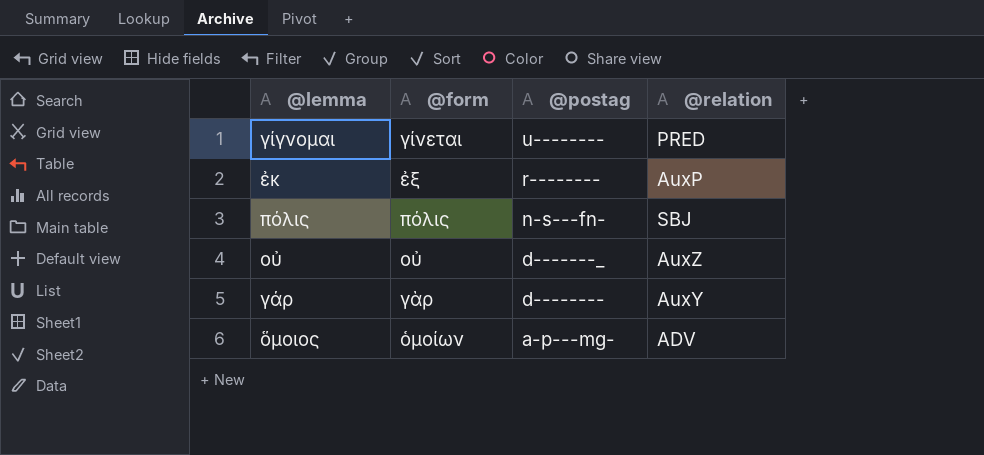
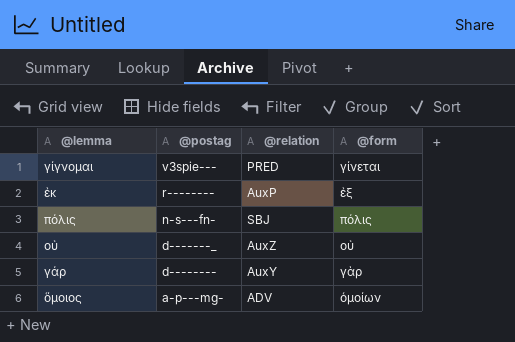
column @form | position: 2 -> 4
γίγνομαι | @postag: u-------- -> v3spie---

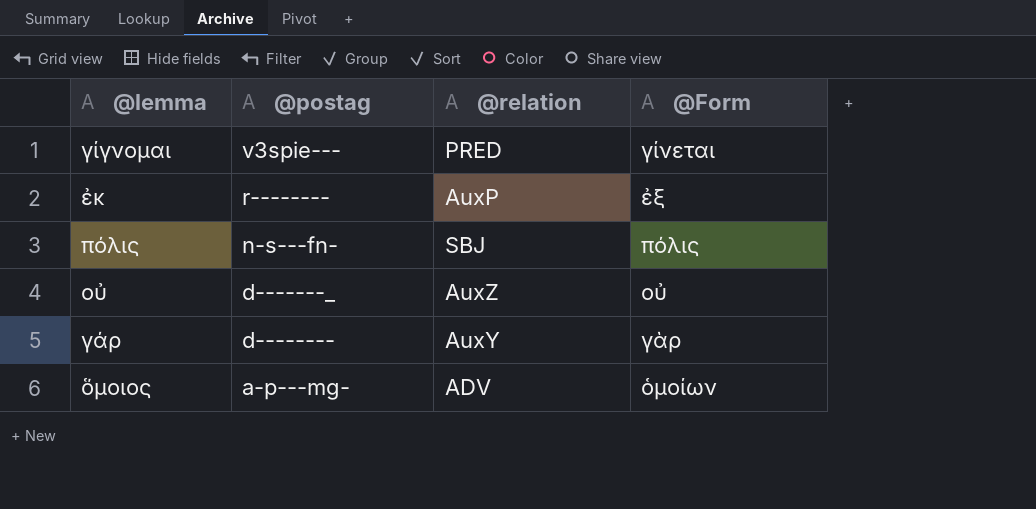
column name: @form -> @Form

